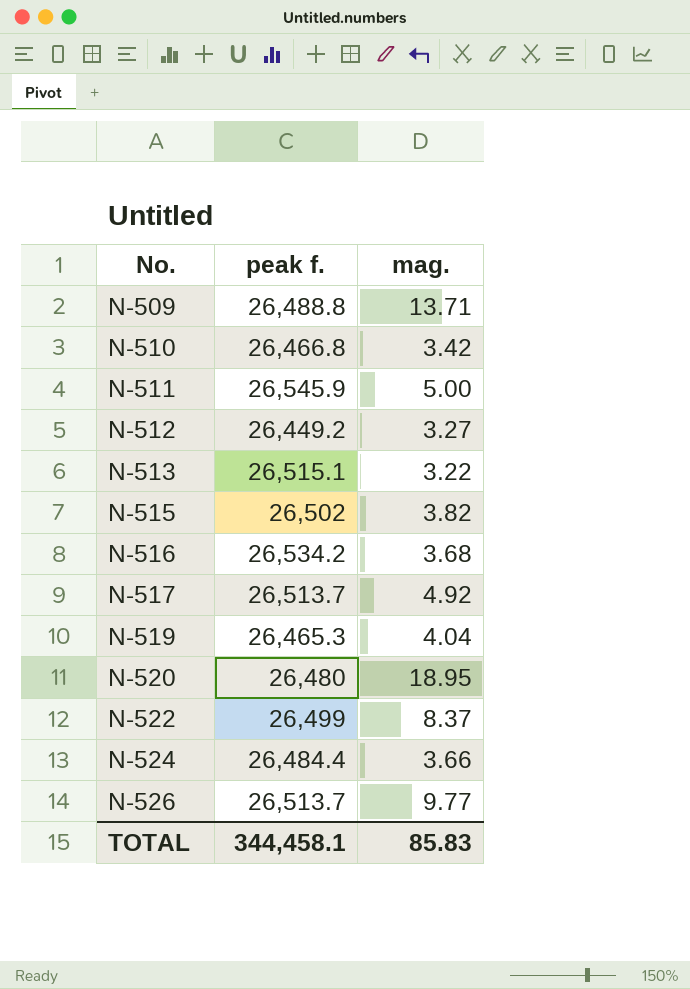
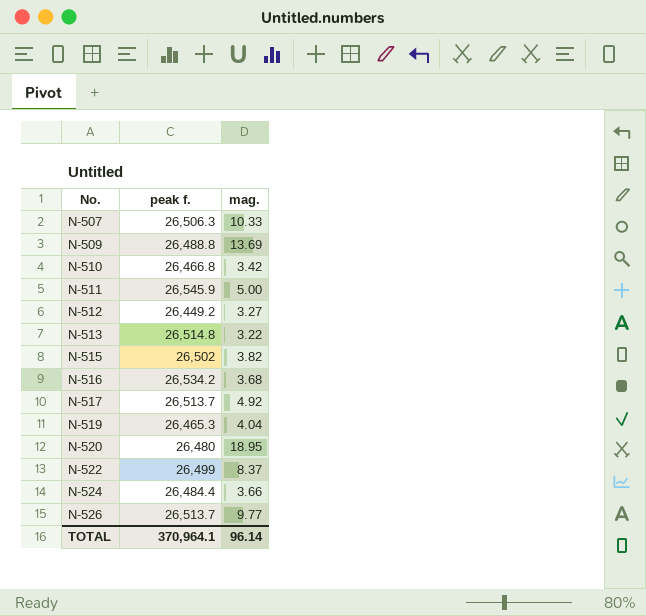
row N-507: none -> 26,506.3 | 10.33
N-509 | mag.: 13.71 -> 13.69
N-513 | peak f.: 26,515.1 -> 26,514.8
TOTAL | peak f.: 344,458.1 -> 370,964.1
TOTAL | mag.: 85.83 -> 96.14

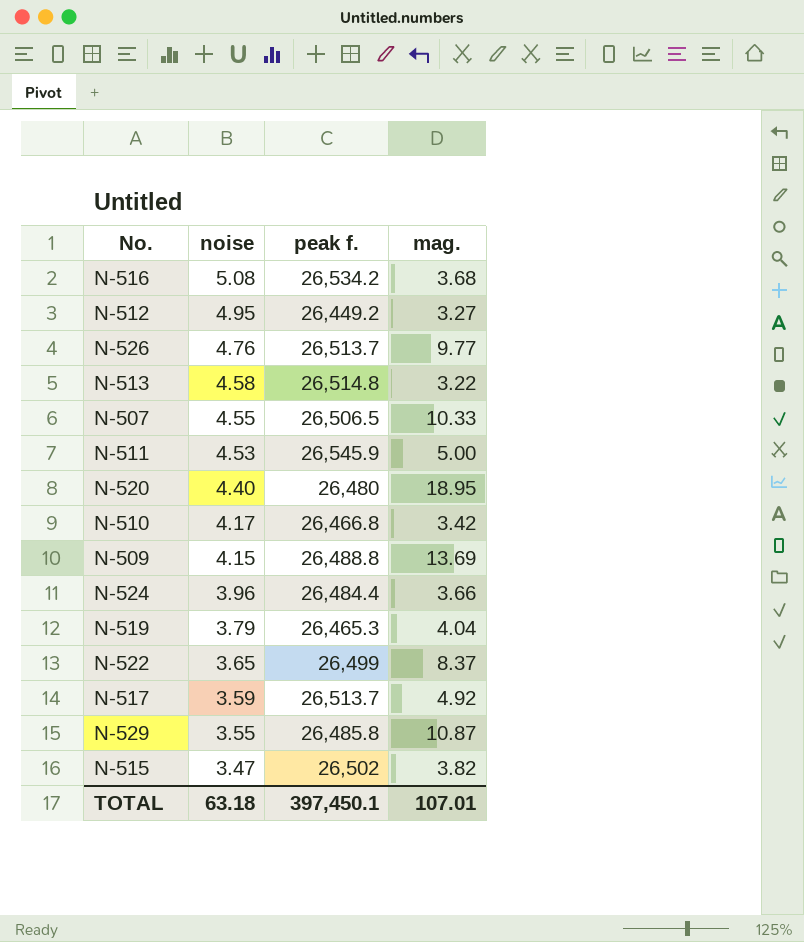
row order: No. ascending -> noise descending
column noise | position: none -> 2
N-507 | peak f.: 26,506.3 -> 26,506.5
row N-529: none -> 3.55 | 26,485.8 | 10.87
TOTAL | peak f.: 370,964.1 -> 397,450.1
TOTAL | mag.: 96.14 -> 107.01

